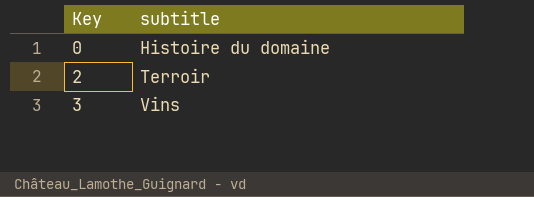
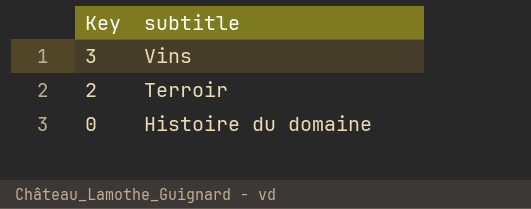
row order: Key ascending -> Key descending

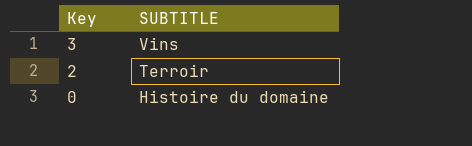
column name: subtitle -> SUBTITLE

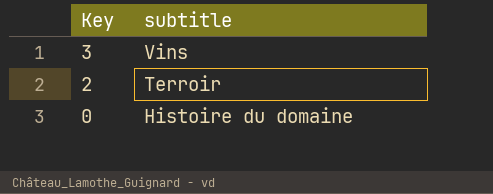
column name: SUBTITLE -> subtitle

